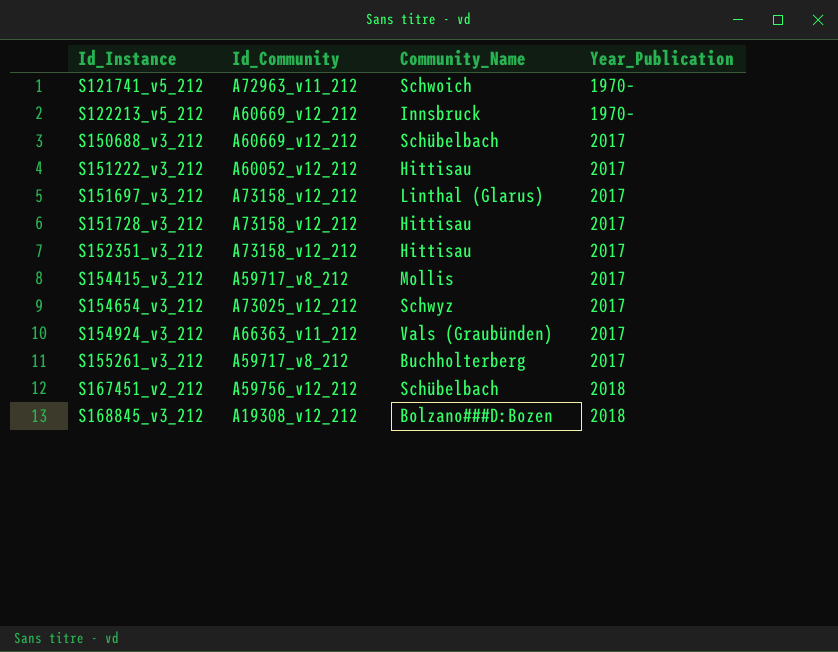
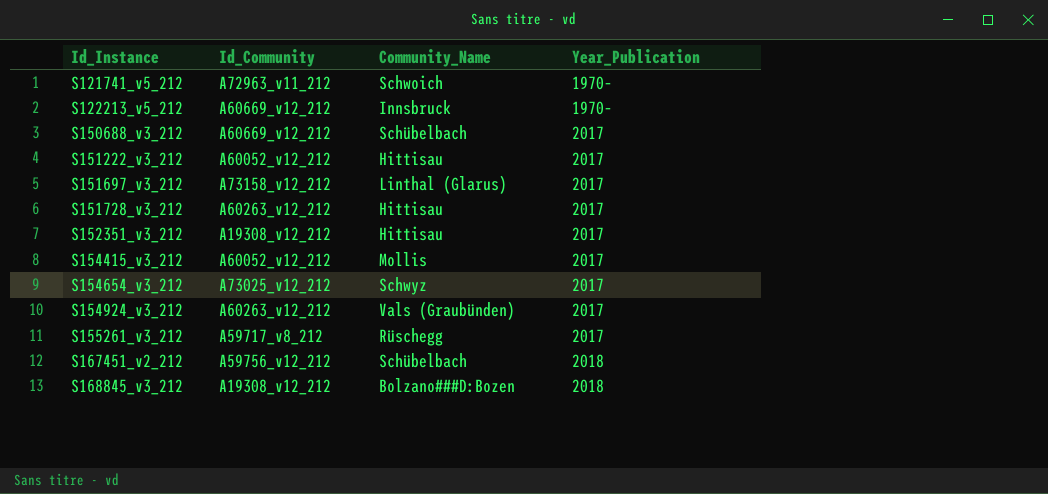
S151728_v3_212 | Id_Community: A73158_v12_212 -> A60263_v12_212
S152351_v3_212 | Id_Community: A73158_v12_212 -> A19308_v12_212
S154415_v3_212 | Id_Community: A59717_v8_212 -> A60052_v12_212
S154924_v3_212 | Id_Community: A66363_v11_212 -> A60263_v12_212
S155261_v3_212 | Community_Name: Buchholterberg -> Rüschegg

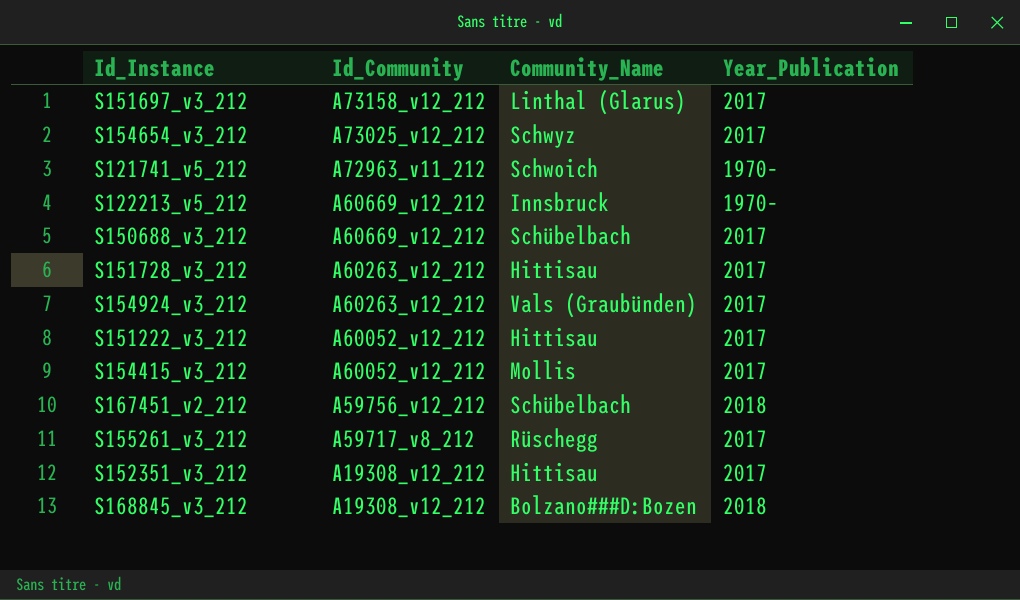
row order: Id_Instance ascending -> Id_Community descending

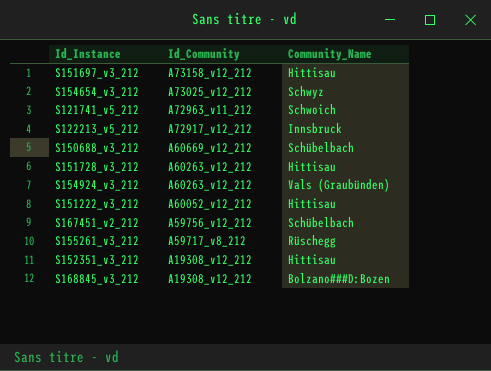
column Year_Publication | position: 4 -> none
row S154415_v3_212: A60052_v12_212 | Mollis | 2017 -> none
S151697_v3_212 | Community_Name: Linthal (Glarus) -> Hittisau
S122213_v5_212 | Id_Community: A60669_v12_212 -> A72917_v12_212

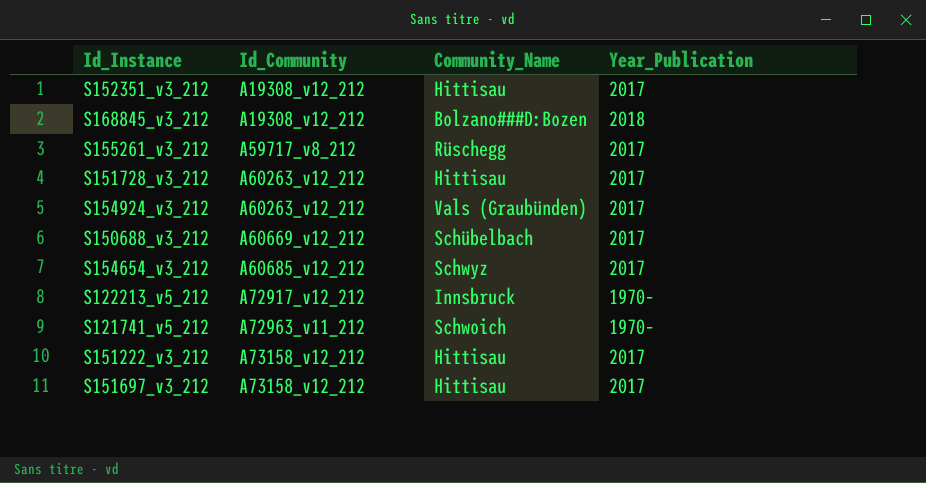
row order: Id_Community descending -> Id_Community ascending
column Year_Publication | position: none -> 4
row S167451_v2_212: A59756_v12_212 | Schübelbach -> none
S154654_v3_212 | Id_Community: A73025_v12_212 -> A60685_v12_212
S151222_v3_212 | Id_Community: A60052_v12_212 -> A73158_v12_212

